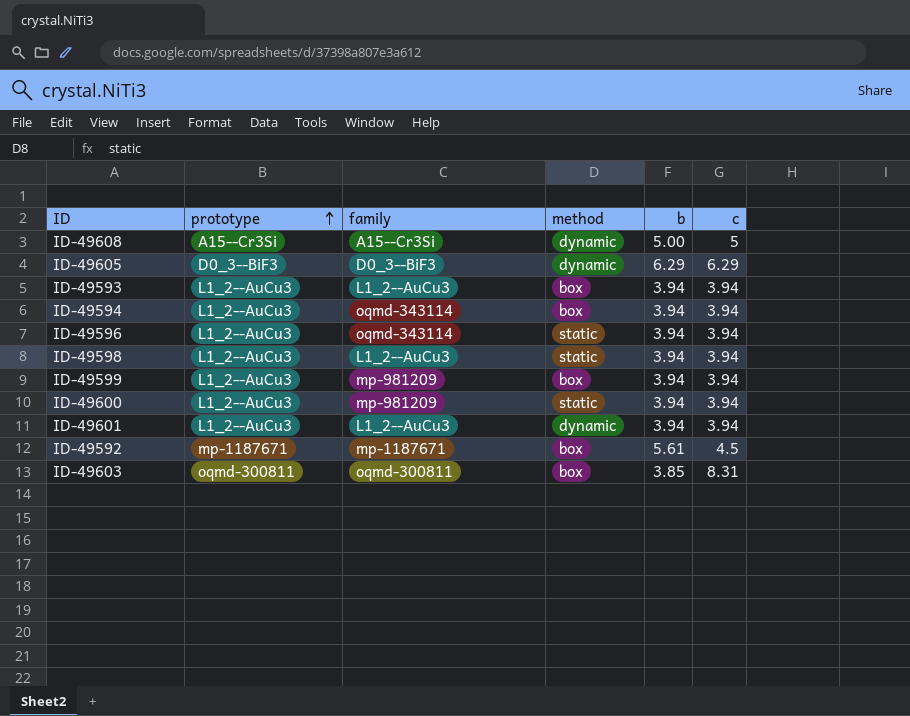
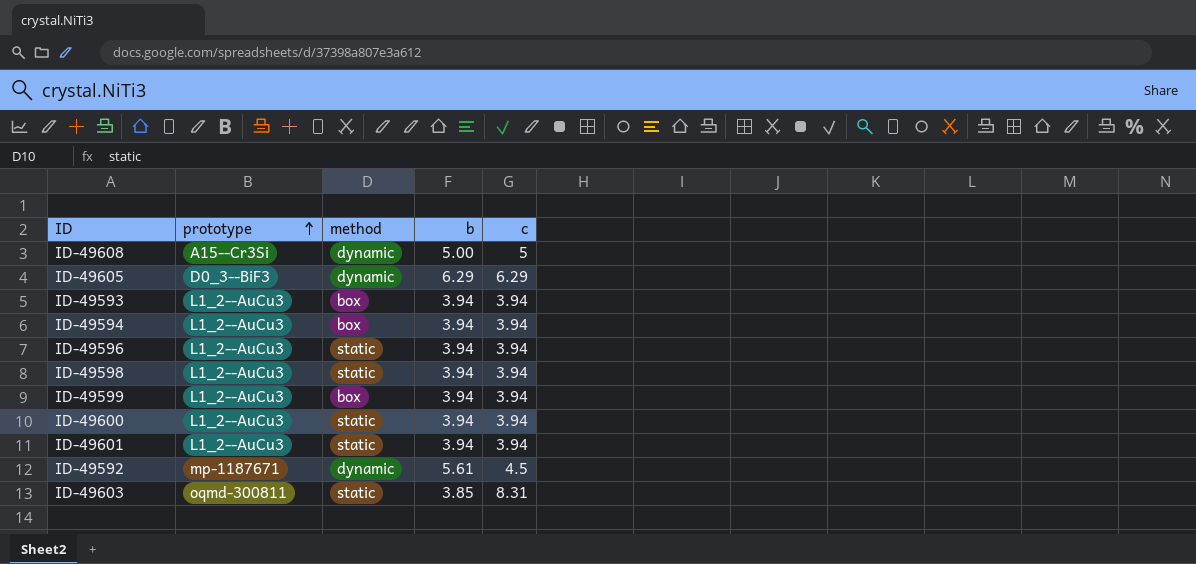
column family | position: 3 -> none
ID-49601 | method: dynamic -> static
ID-49592 | method: box -> dynamic
ID-49603 | method: box -> static

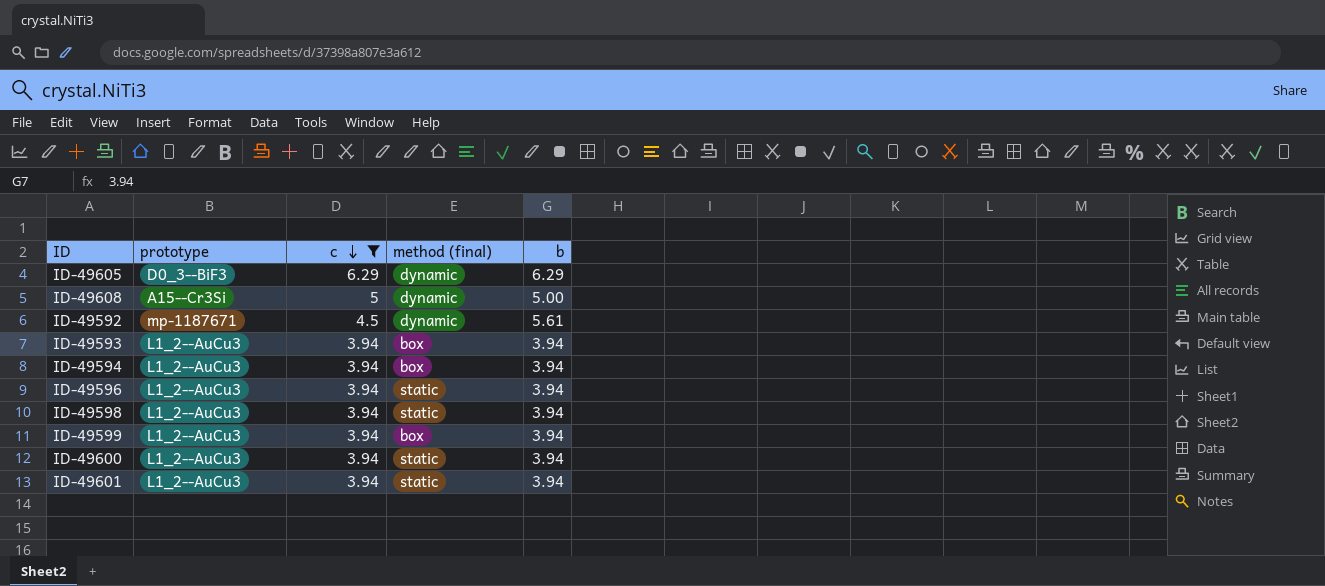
filter: none -> c != 8.31
row order: prototype ascending -> c descending
column c | position: 5 -> 3
column name: method -> method (final)

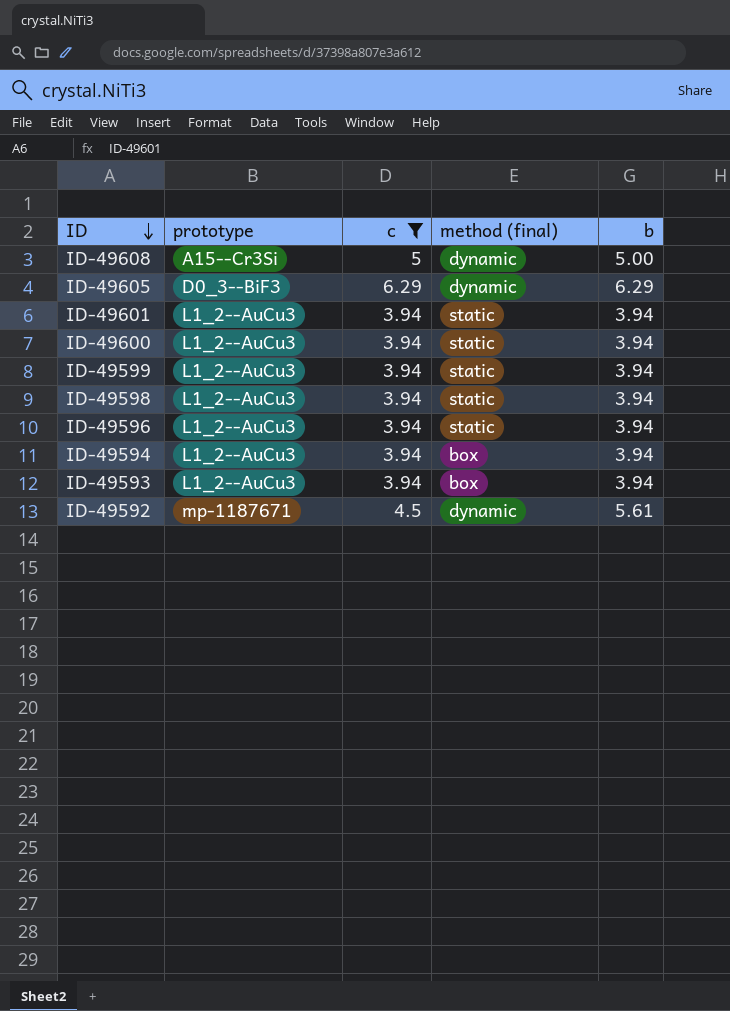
row order: c descending -> ID descending
ID-49599 | method (final): box -> static

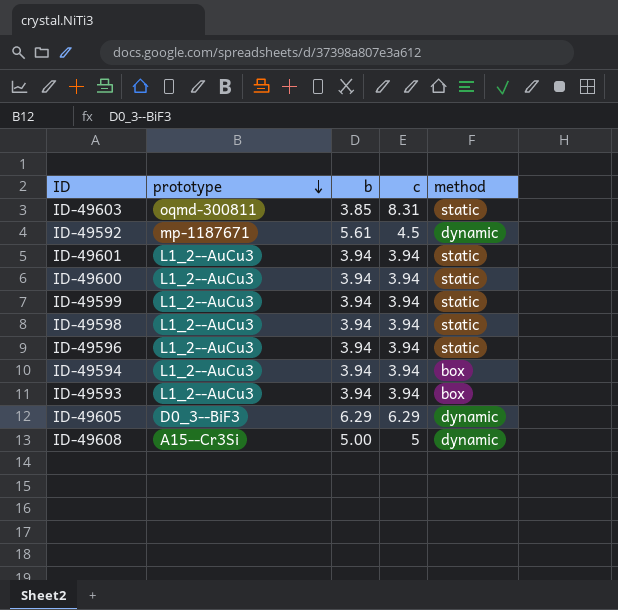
filter: c != 8.31 -> none
row order: ID descending -> prototype descending
column b | position: 5 -> 3
column name: method (final) -> method

